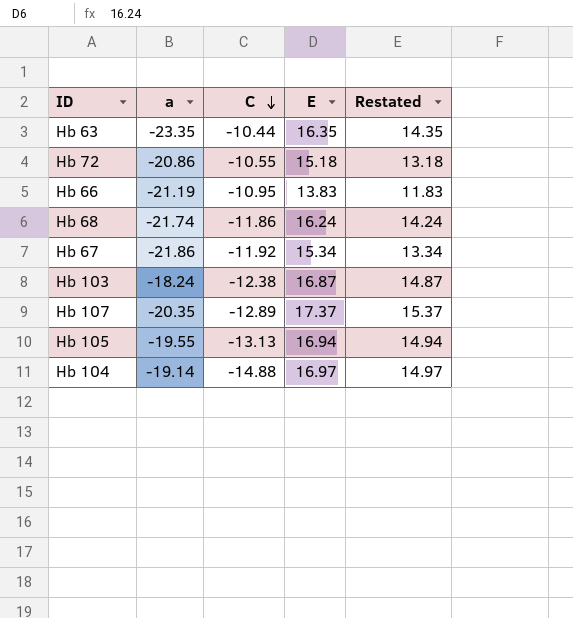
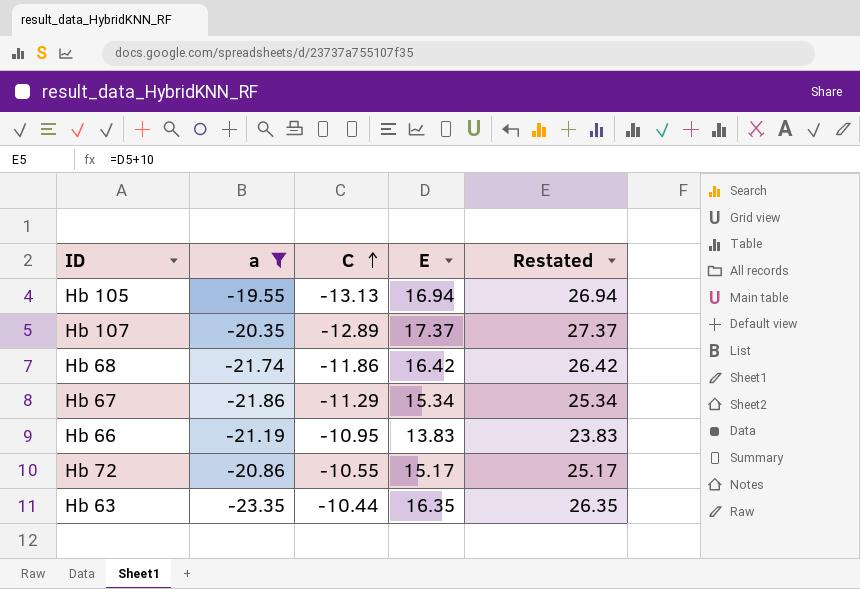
filter: none -> a <= -19.55
row order: C descending -> C ascending
column Restated | formula: [E] - 2 -> [E] + 10
Hb 68 | E: 16.24 -> 16.42
Hb 67 | C: -11.92 -> -11.29
Hb 72 | E: 15.18 -> 15.17

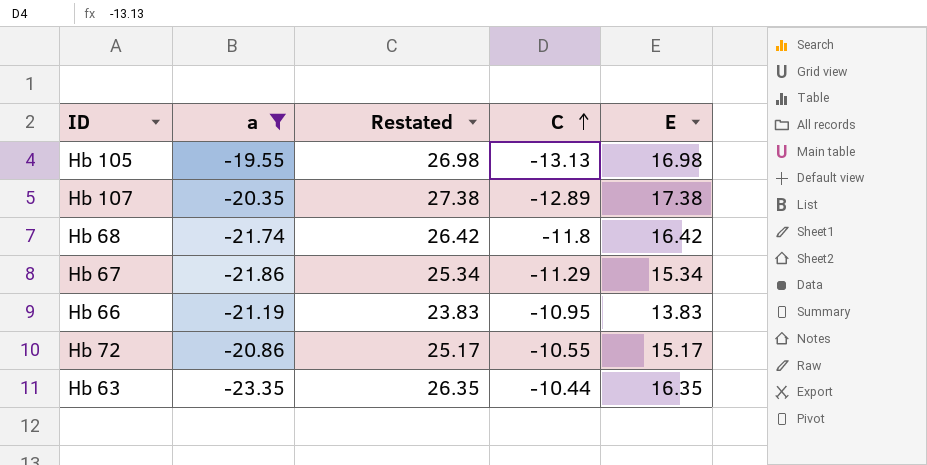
column Restated | position: 5 -> 3
Hb 105 | Restated: 26.94 -> 26.98
Hb 105 | E: 16.94 -> 16.98
Hb 107 | Restated: 27.37 -> 27.38
Hb 107 | E: 17.37 -> 17.38
Hb 68 | C: -11.86 -> -11.8

